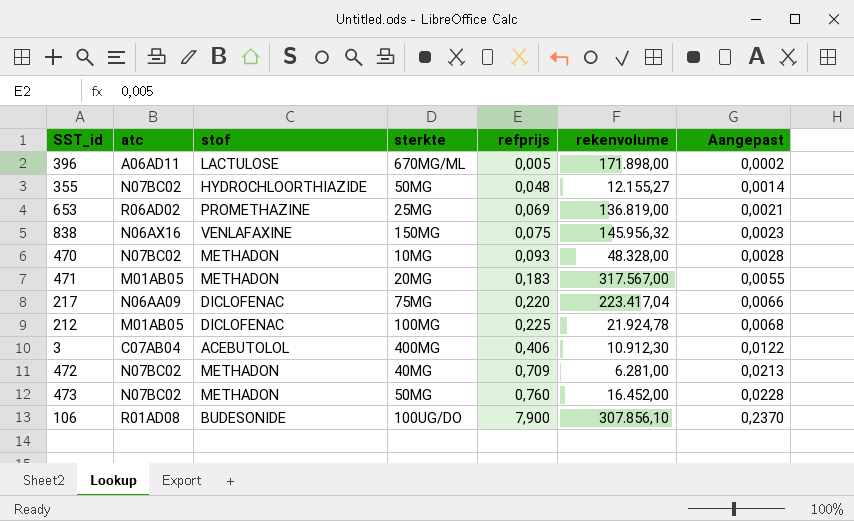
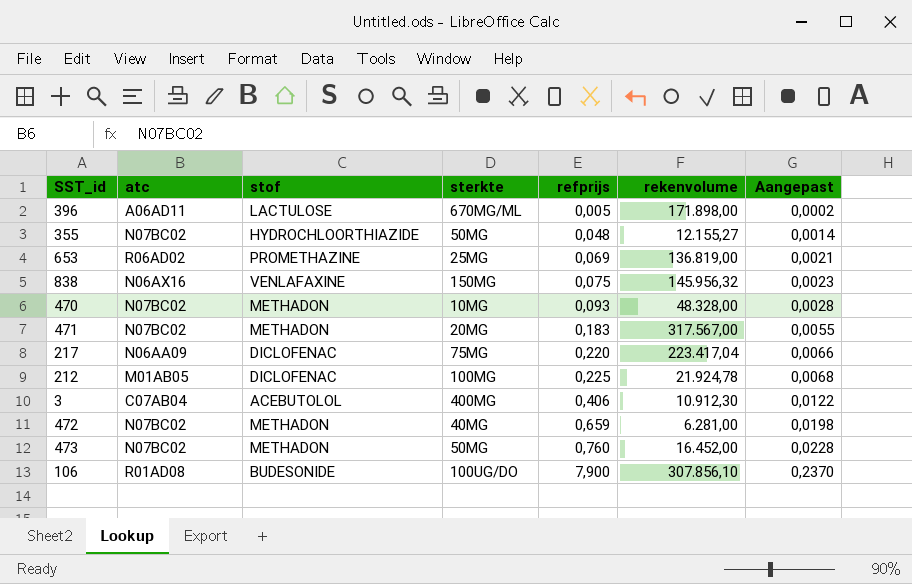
471 | atc: M01AB05 -> N07BC02
472 | refprijs: 0,709 -> 0,659
472 | Aangepast: 0,0213 -> 0,0198

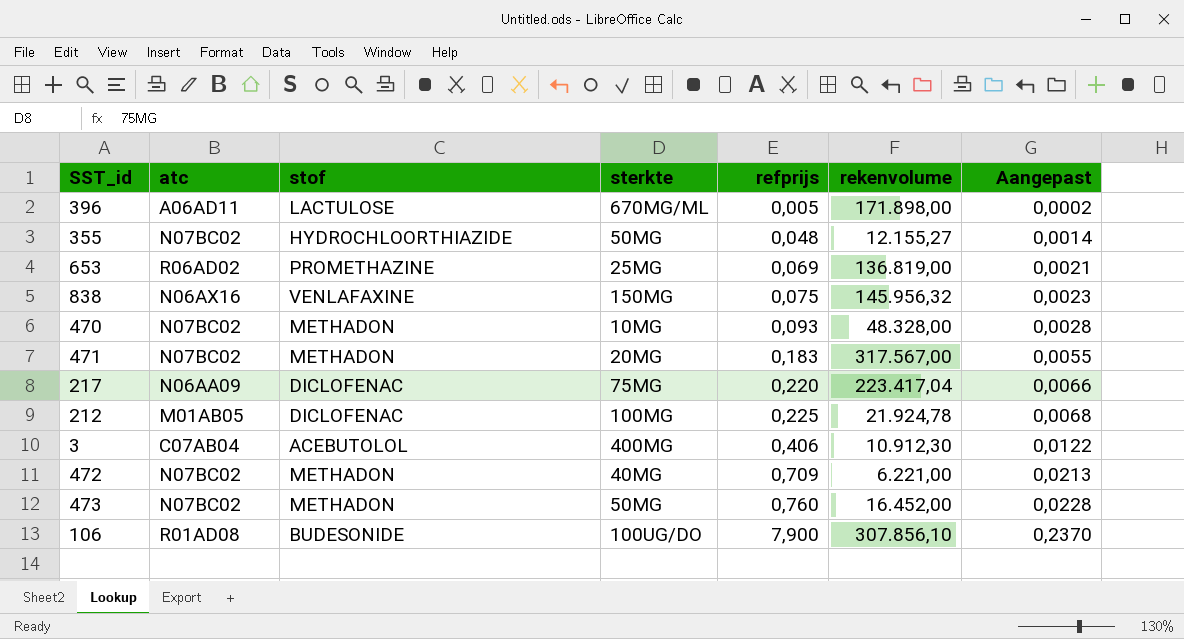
472 | refprijs: 0,659 -> 0,709
472 | rekenvolume: 6.281,00 -> 6.221,00
472 | Aangepast: 0,0198 -> 0,0213

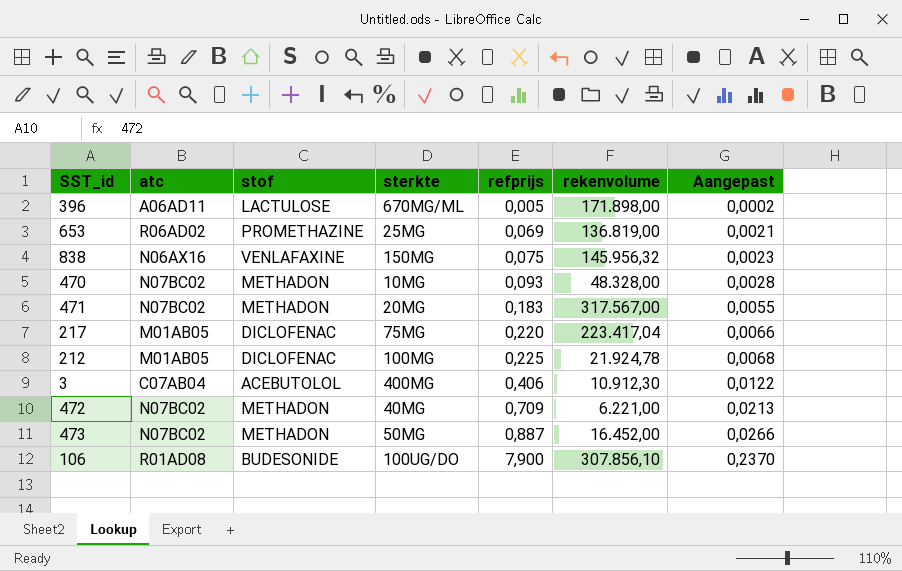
row 355: N07BC02 | HYDROCHLOORTHIAZIDE | 50MG | 0,048 | 12.155,27 | 0,0014 -> none
217 | atc: N06AA09 -> M01AB05
473 | refprijs: 0,760 -> 0,887
473 | Aangepast: 0,0228 -> 0,0266

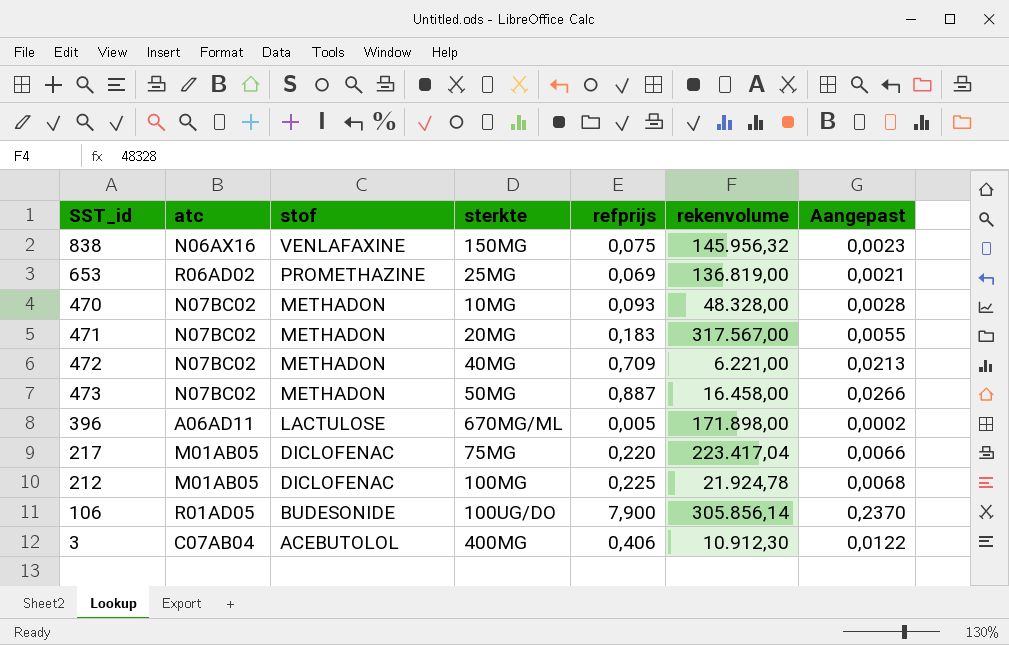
row order: refprijs ascending -> stof descending
473 | rekenvolume: 16.452,00 -> 16.458,00
106 | atc: R01AD08 -> R01AD05
106 | rekenvolume: 307.856,10 -> 305.856,14

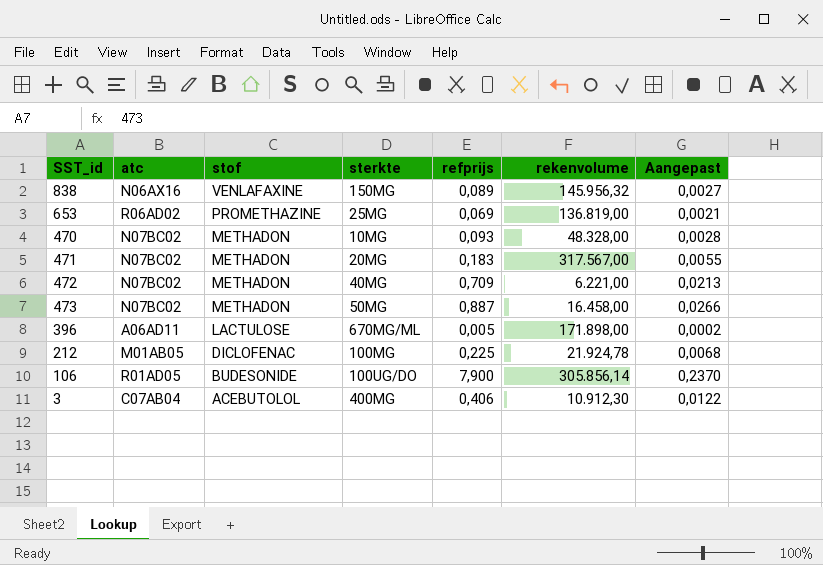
row 217: M01AB05 | DICLOFENAC | 75MG | 0,220 | 223.417,04 | 0,0066 -> none
838 | refprijs: 0,075 -> 0,089
838 | Aangepast: 0,0023 -> 0,0027

